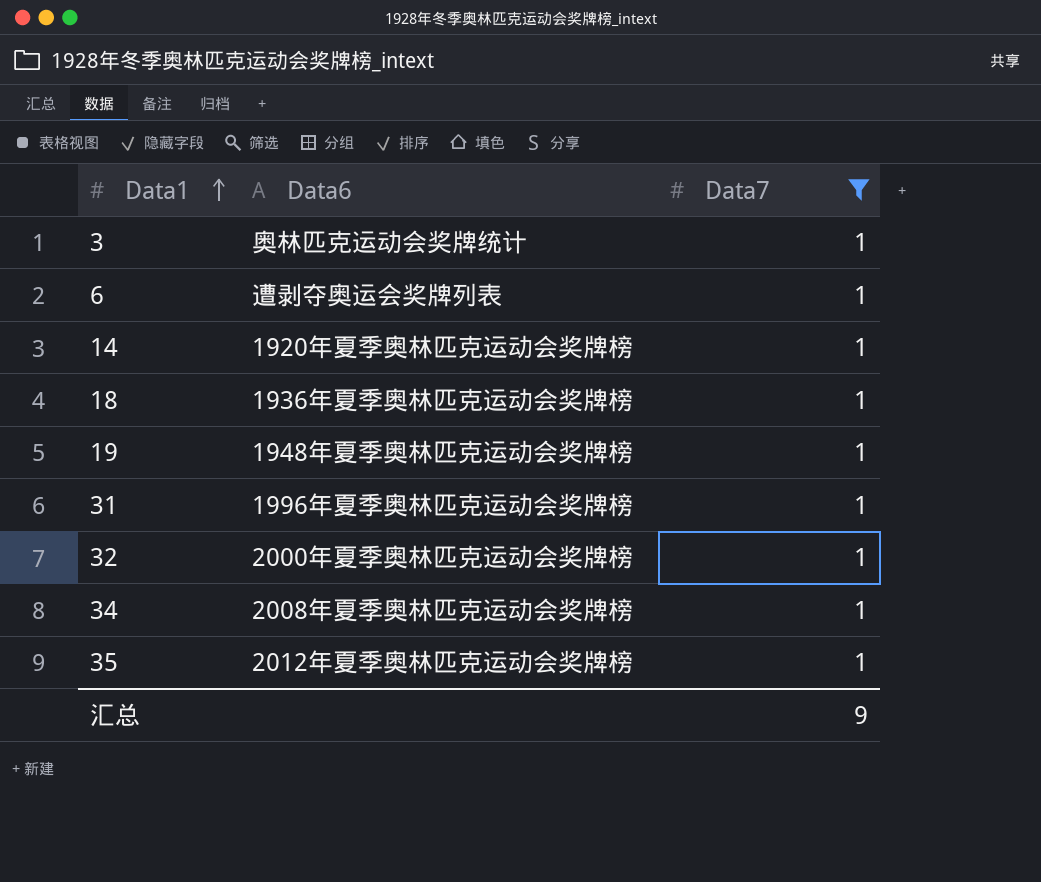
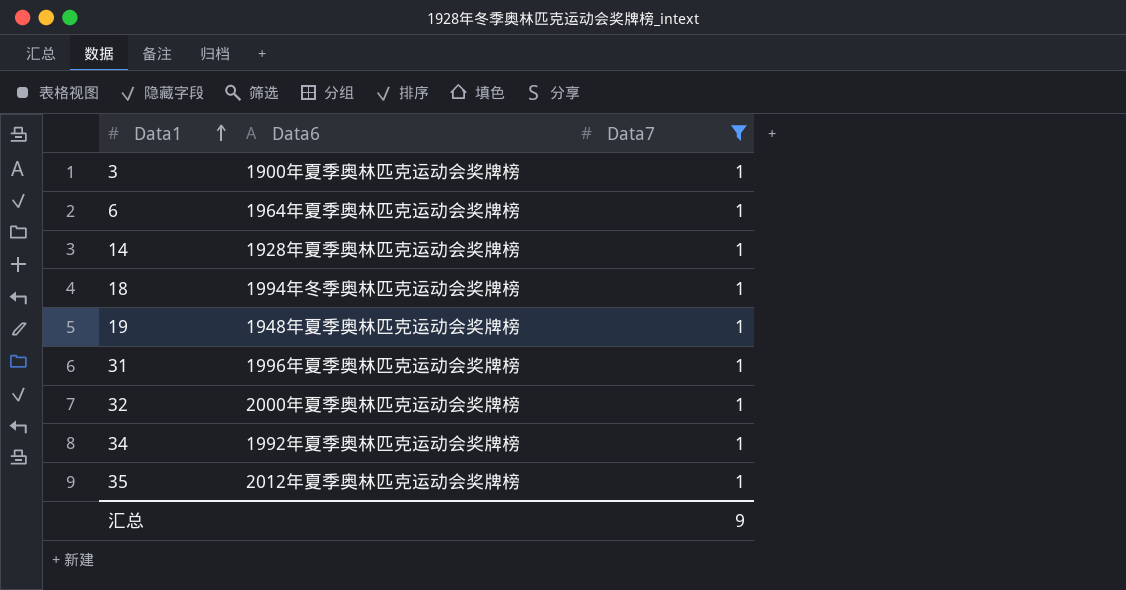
3 | Data6: 奥林匹克运动会奖牌统计 -> 1900年夏季奥林匹克运动会奖牌榜
6 | Data6: 遭剥夺奥运会奖牌列表 -> 1964年夏季奥林匹克运动会奖牌榜
14 | Data6: 1920年夏季奥林匹克运动会奖牌榜 -> 1928年夏季奥林匹克运动会奖牌榜
18 | Data6: 1936年夏季奥林匹克运动会奖牌榜 -> 1994年冬季奥林匹克运动会奖牌榜
34 | Data6: 2008年夏季奥林匹克运动会奖牌榜 -> 1992年夏季奥林匹克运动会奖牌榜

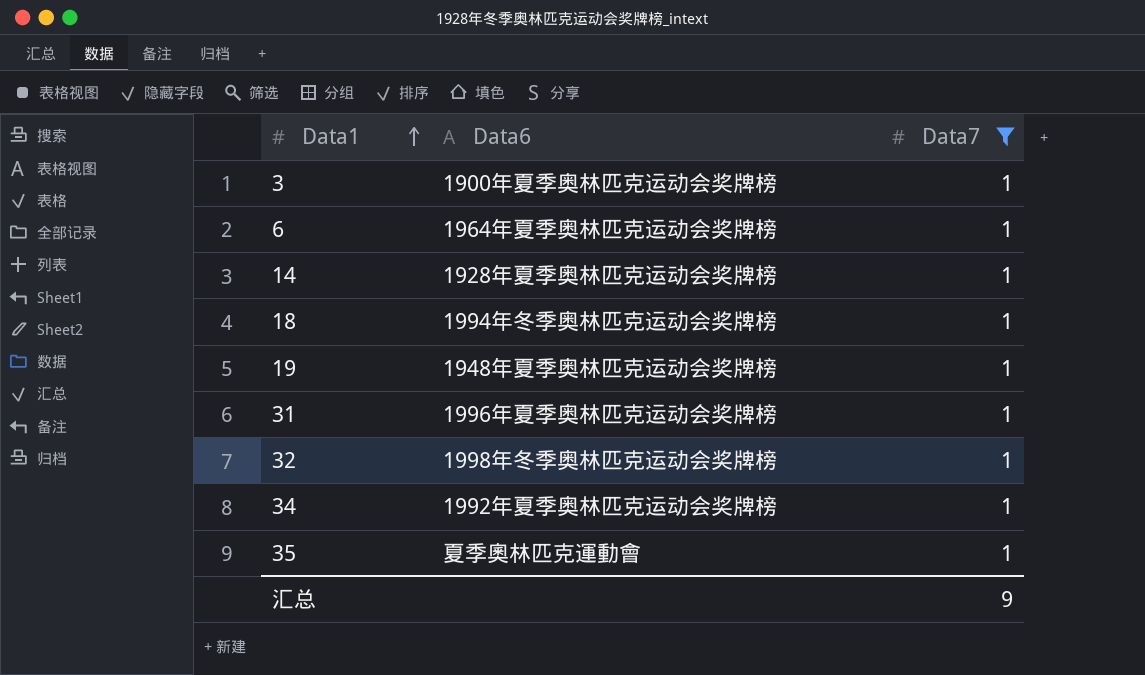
32 | Data6: 2000年夏季奥林匹克运动会奖牌榜 -> 1998年冬季奥林匹克运动会奖牌榜
35 | Data6: 2012年夏季奥林匹克运动会奖牌榜 -> 夏季奧林匹克運動會

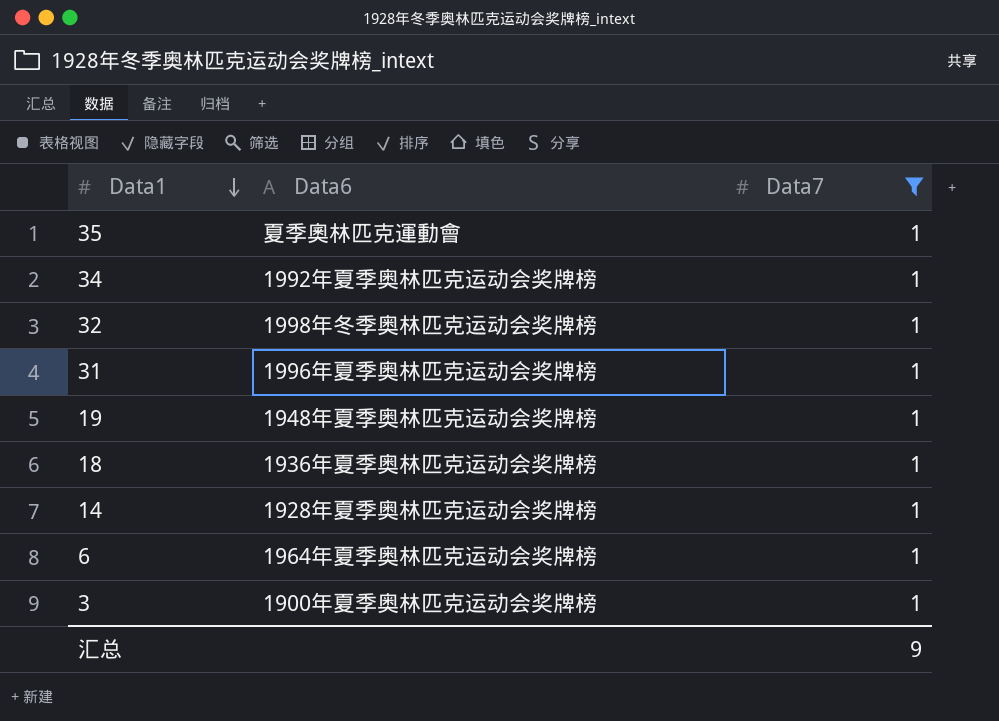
row order: Data1 ascending -> Data1 descending
18 | Data6: 1994年冬季奥林匹克运动会奖牌榜 -> 1936年夏季奥林匹克运动会奖牌榜

